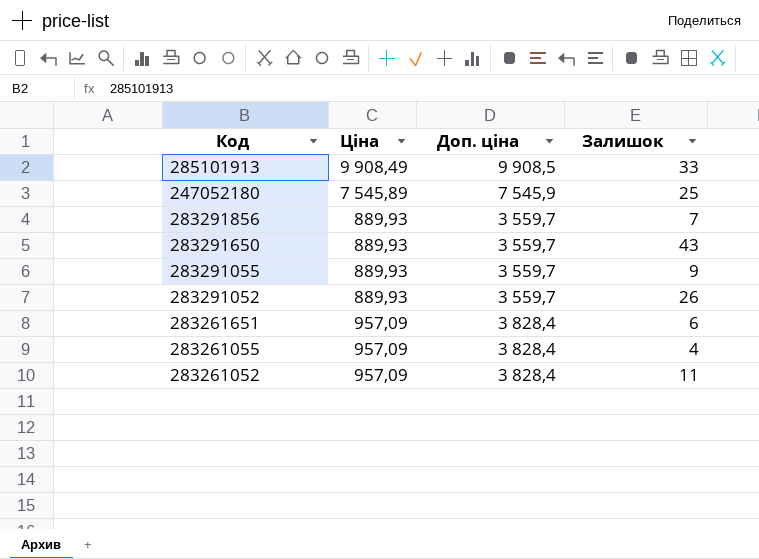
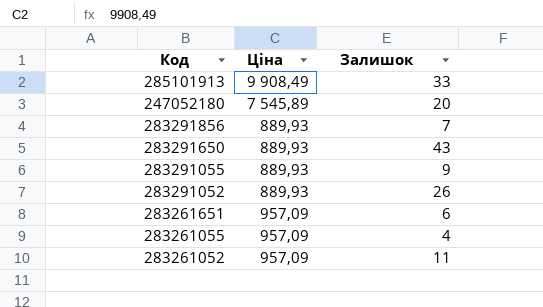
column Доп. ціна | position: 3 -> none
247052180 | Залишок: 25 -> 20

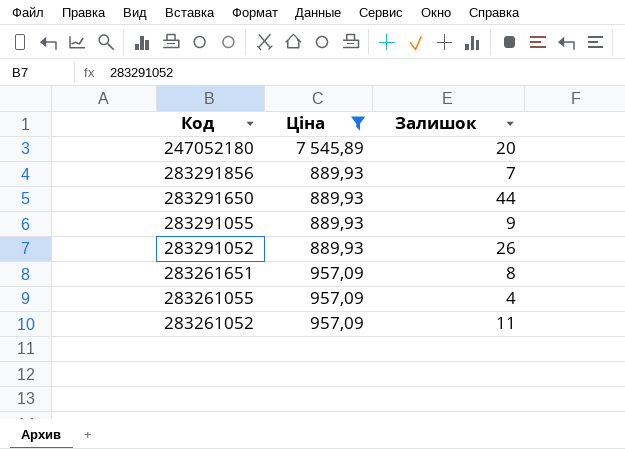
filter: none -> Ціна != 9 908,49
283291650 | Залишок: 43 -> 44
283261651 | Залишок: 6 -> 8

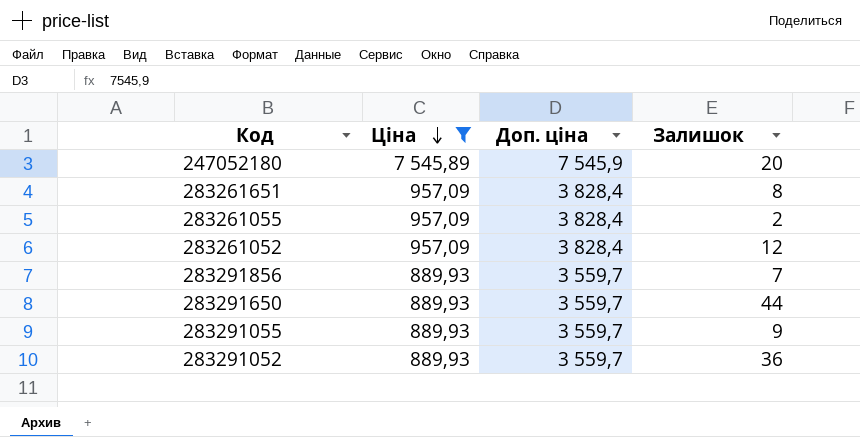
row order: none -> Ціна descending
column Доп. ціна | position: none -> 3
283261055 | Залишок: 4 -> 2
283261052 | Залишок: 11 -> 12
283291052 | Залишок: 26 -> 36

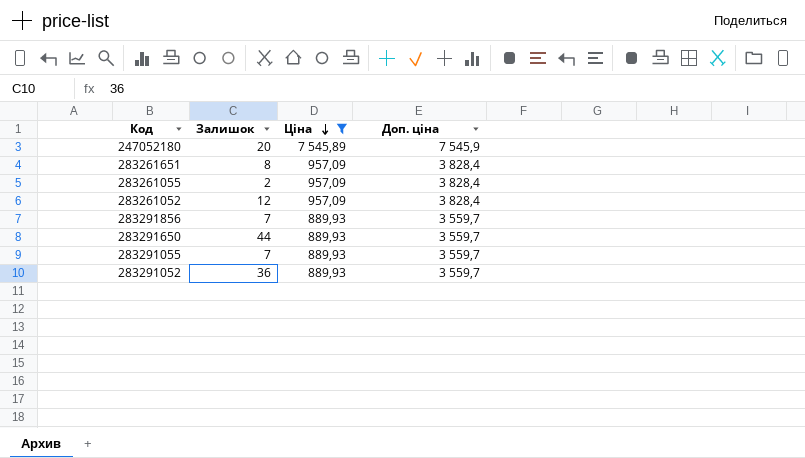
column Залишок | position: 4 -> 2
283291055 | Залишок: 9 -> 7

